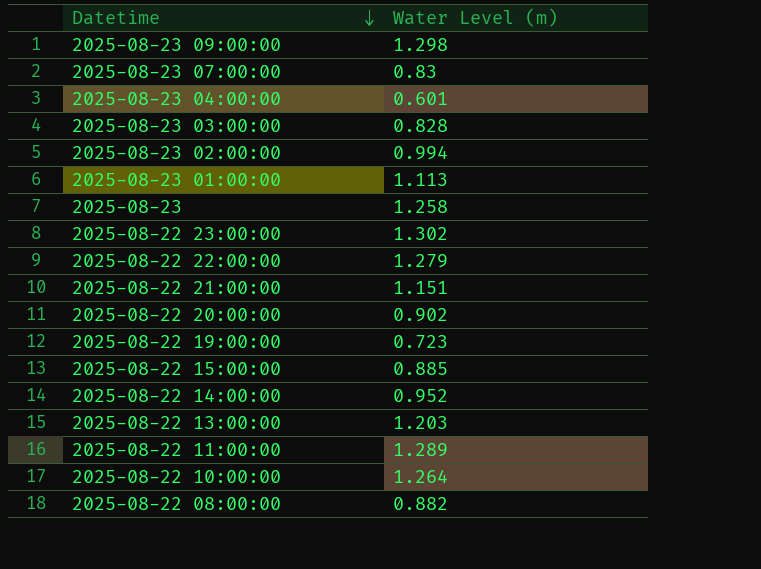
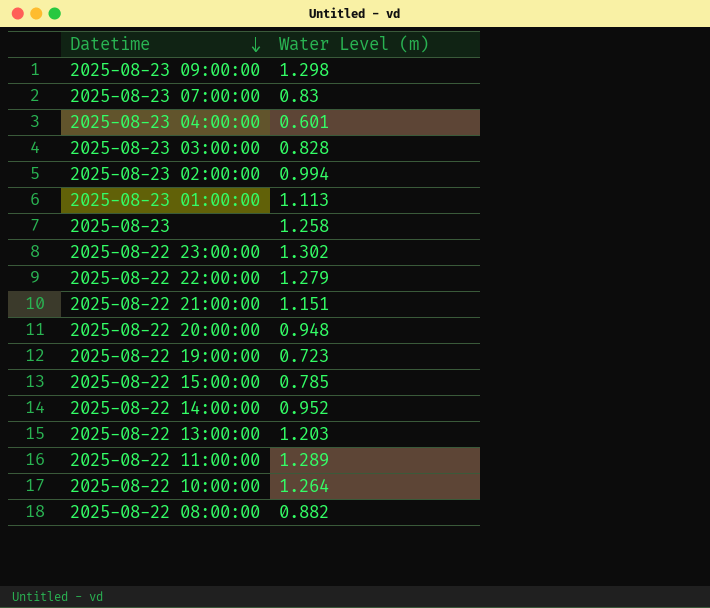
2025-08-22 20:00:00 | Water Level (m): 0.902 -> 0.948
2025-08-22 15:00:00 | Water Level (m): 0.885 -> 0.785

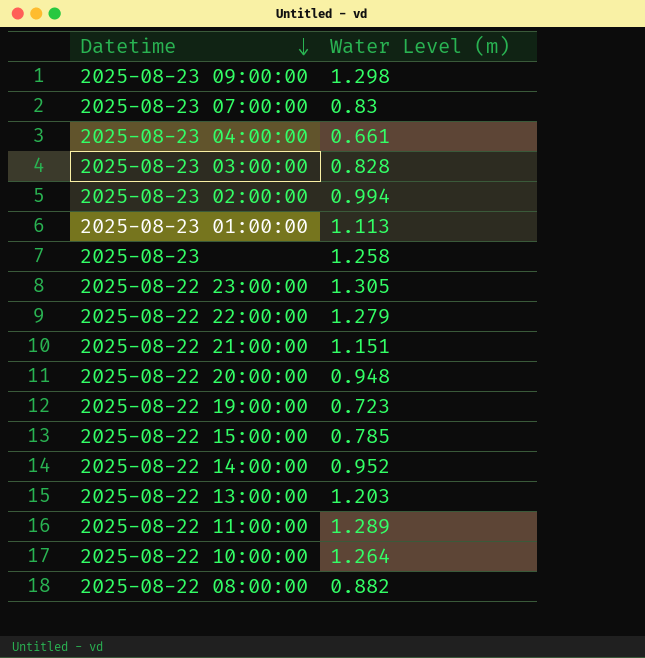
2025-08-23 04:00:00 | Water Level (m): 0.601 -> 0.661
2025-08-22 23:00:00 | Water Level (m): 1.302 -> 1.305

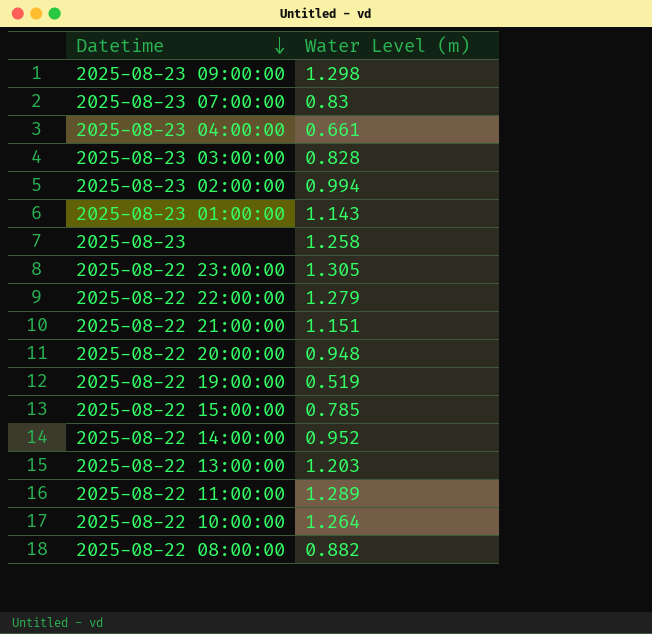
2025-08-23 01:00:00 | Water Level (m): 1.113 -> 1.143
2025-08-22 19:00:00 | Water Level (m): 0.723 -> 0.519

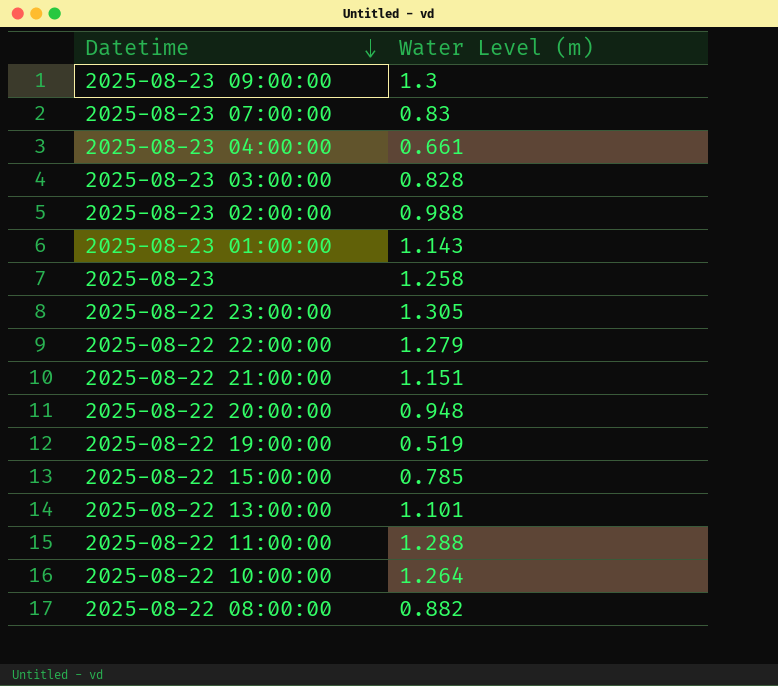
row 2025-08-22 14:00:00: 0.952 -> none
2025-08-23 09:00:00 | Water Level (m): 1.298 -> 1.3
2025-08-23 02:00:00 | Water Level (m): 0.994 -> 0.988
2025-08-22 13:00:00 | Water Level (m): 1.203 -> 1.101
2025-08-22 11:00:00 | Water Level (m): 1.289 -> 1.288

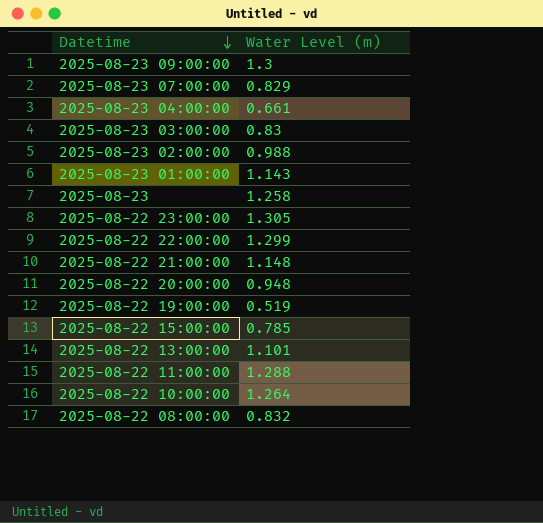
2025-08-23 07:00:00 | Water Level (m): 0.83 -> 0.829
2025-08-23 03:00:00 | Water Level (m): 0.828 -> 0.83
2025-08-22 22:00:00 | Water Level (m): 1.279 -> 1.299
2025-08-22 21:00:00 | Water Level (m): 1.151 -> 1.148
2025-08-22 08:00:00 | Water Level (m): 0.882 -> 0.832

